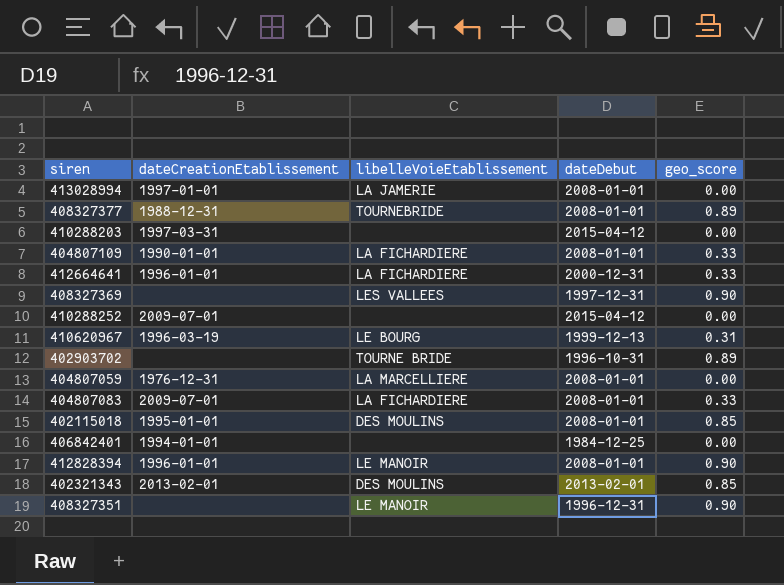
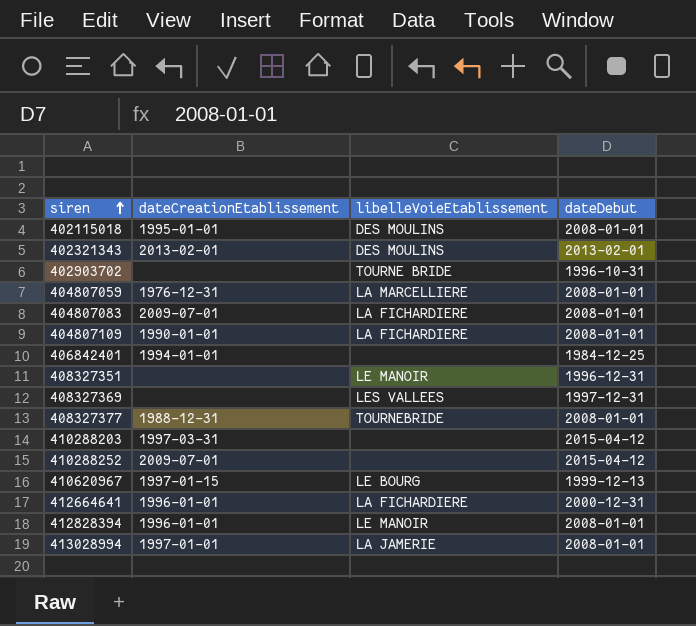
row order: none -> siren ascending
column geo_score | position: 5 -> none
410620967 | dateCreationEtablissement: 1996-03-19 -> 1997-01-15

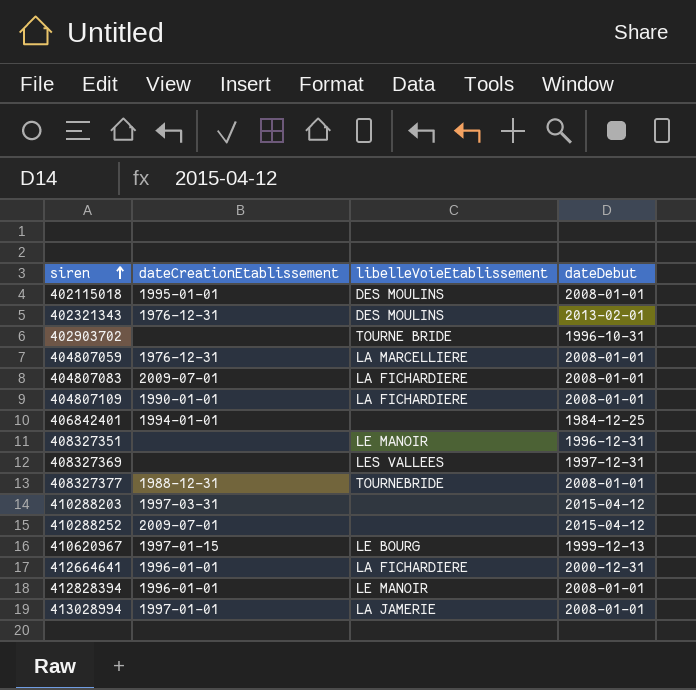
402321343 | dateCreationEtablissement: 2013-02-01 -> 1976-12-31

